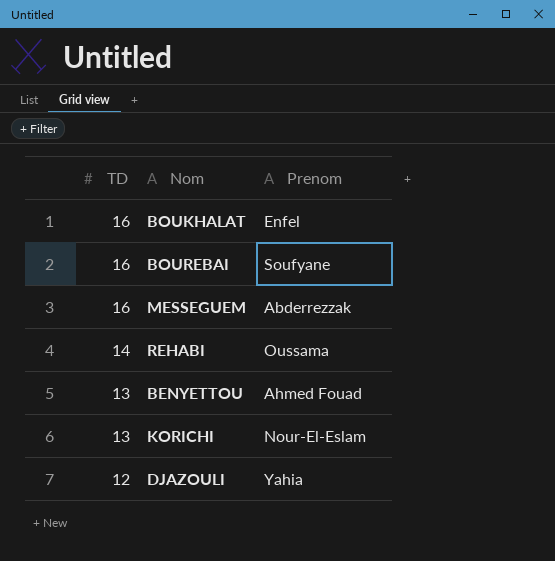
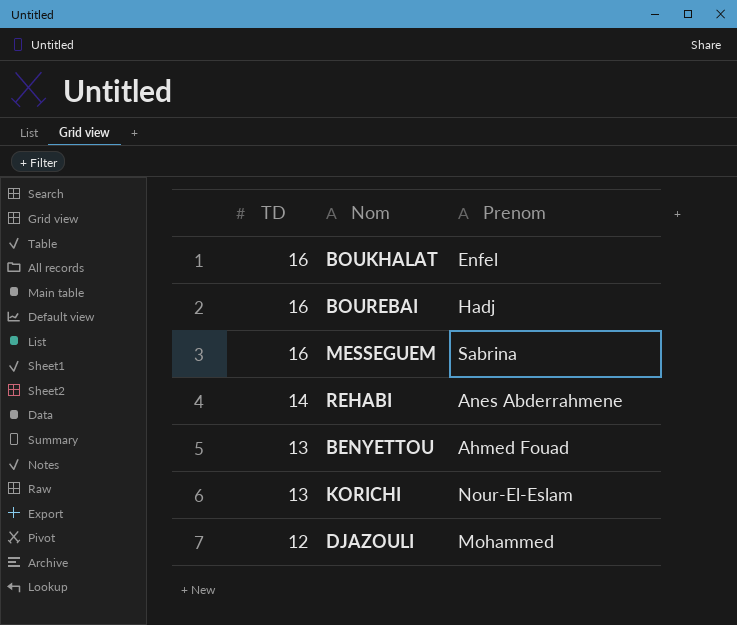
BOUREBAI | Prenom: Soufyane -> Hadj
MESSEGUEM | Prenom: Abderrezzak -> Sabrina
REHABI | Prenom: Oussama -> Anes Abderrahmene
DJAZOULI | Prenom: Yahia -> Mohammed

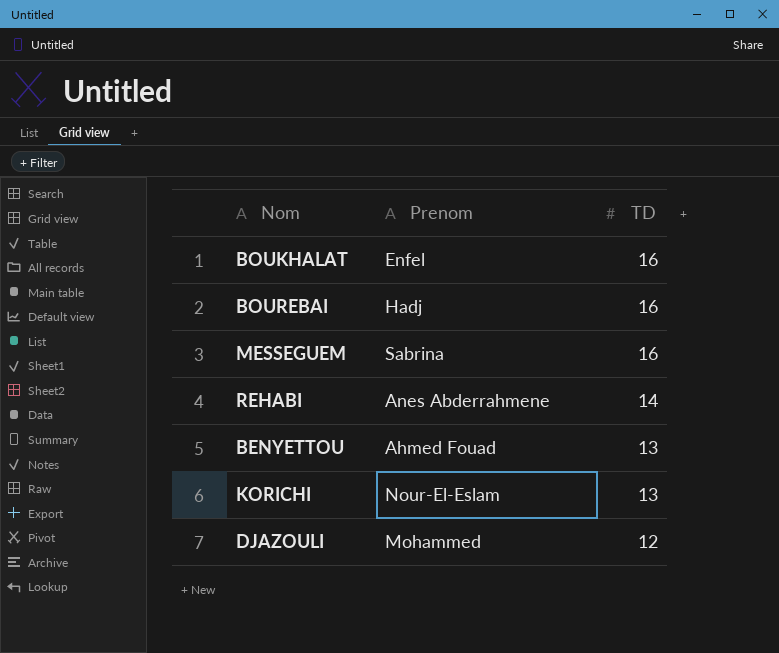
column TD | position: 1 -> 3

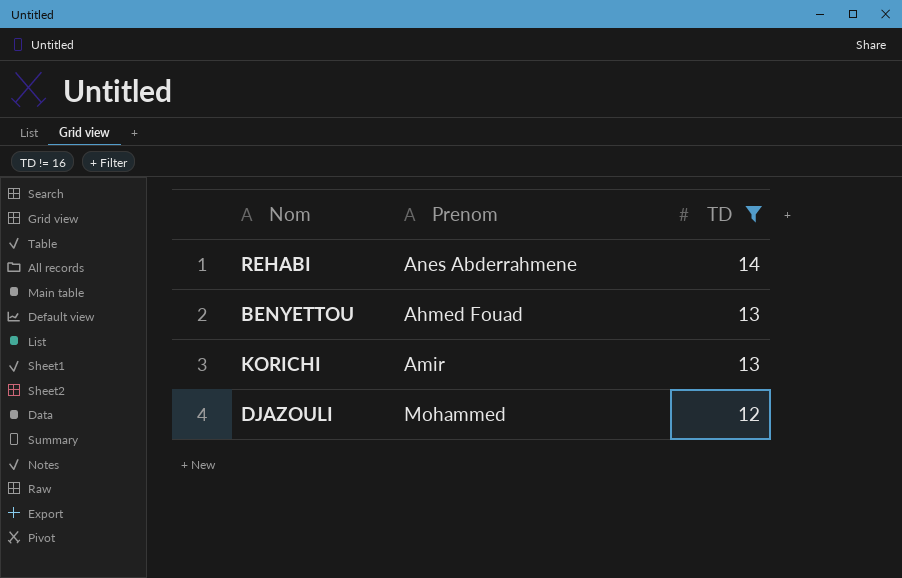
filter: none -> TD != 16
KORICHI | Prenom: Nour-El-Eslam -> Amir

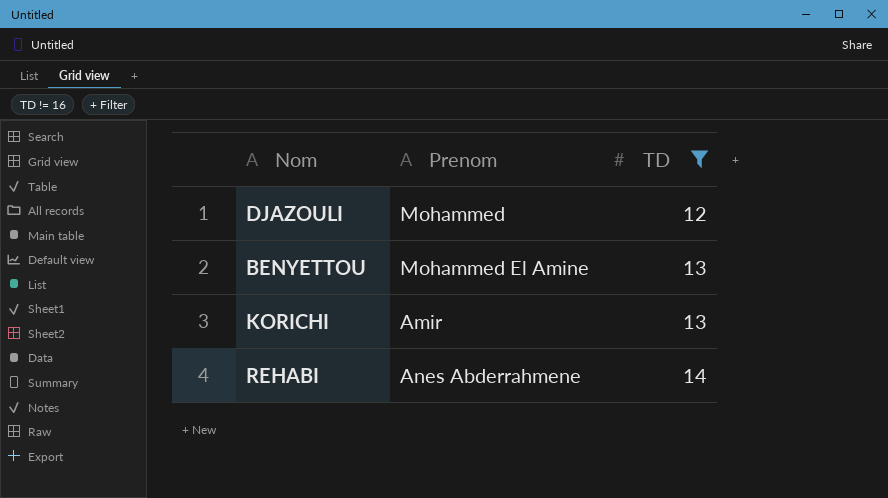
row order: TD descending -> TD ascending
BENYETTOU | Prenom: Ahmed Fouad -> Mohammed El Amine

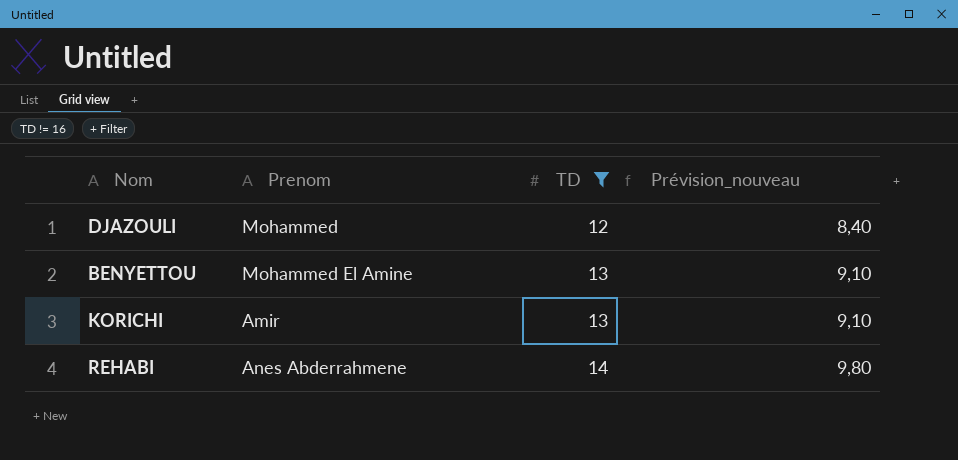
column Prévision_nouveau | formula: none -> [TD] * 0,7

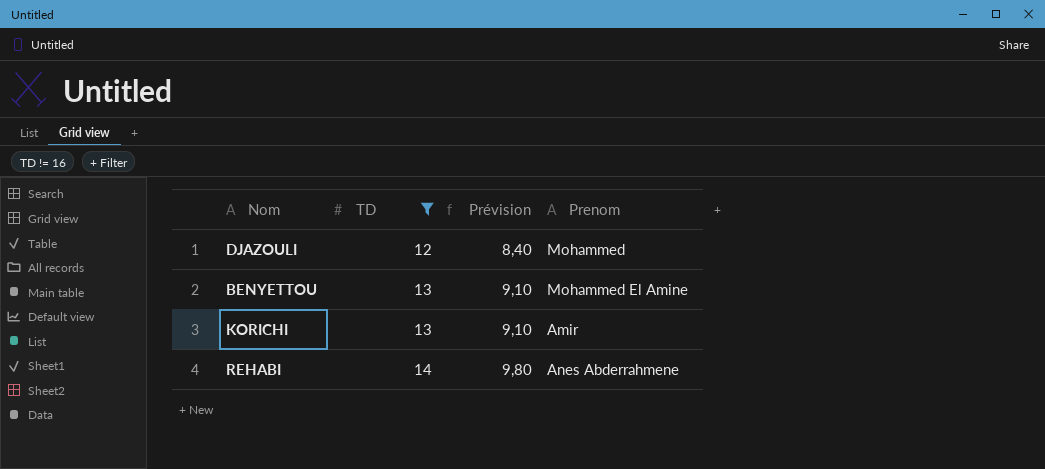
column name: Prévision_nouveau -> Prévision
column Prenom | position: 2 -> 4

